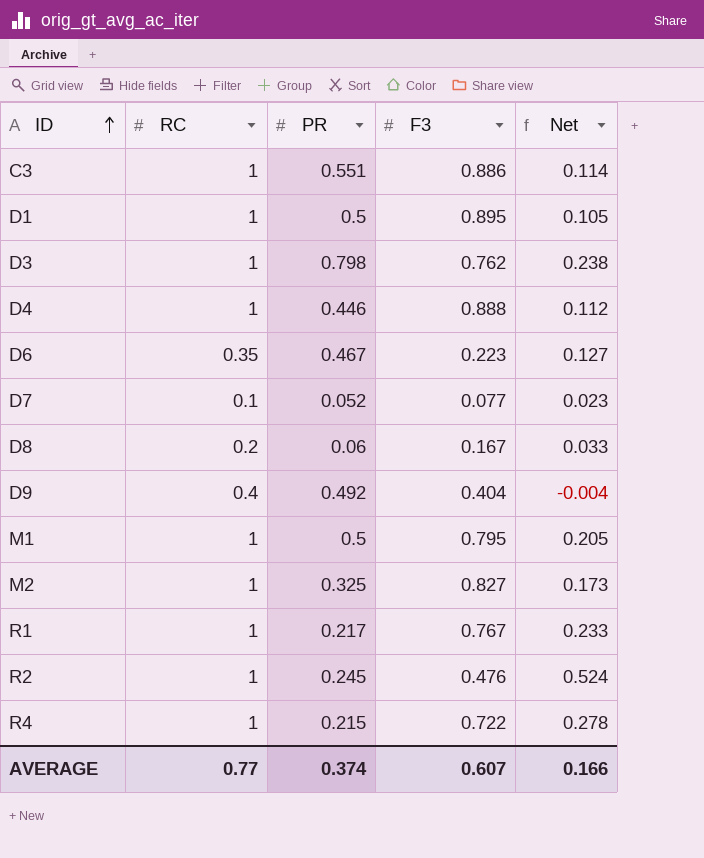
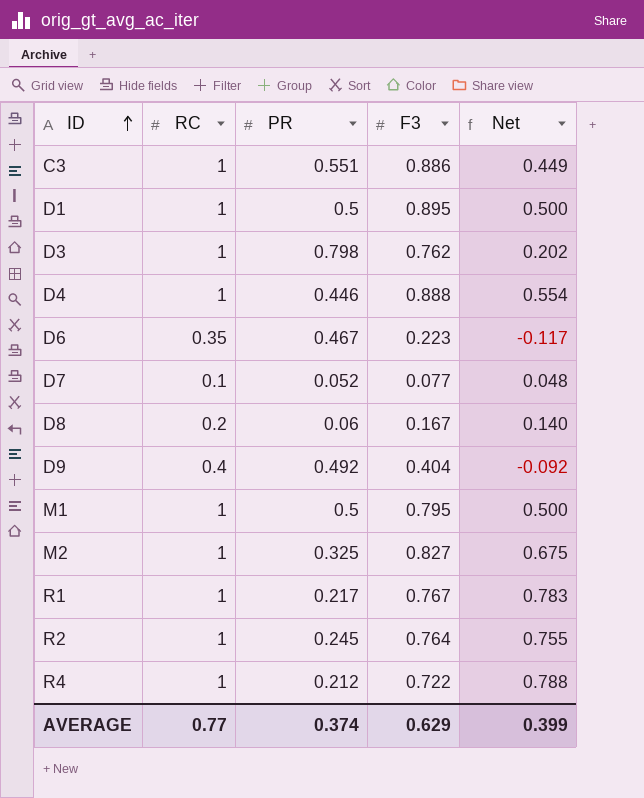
column Net | formula: [RC] - [F3] -> [RC] - [PR]
R2 | F3: 0.476 -> 0.764
R4 | PR: 0.215 -> 0.212
AVERAGE | F3: 0.607 -> 0.629
AVERAGE | Net: 0.166 -> 0.399

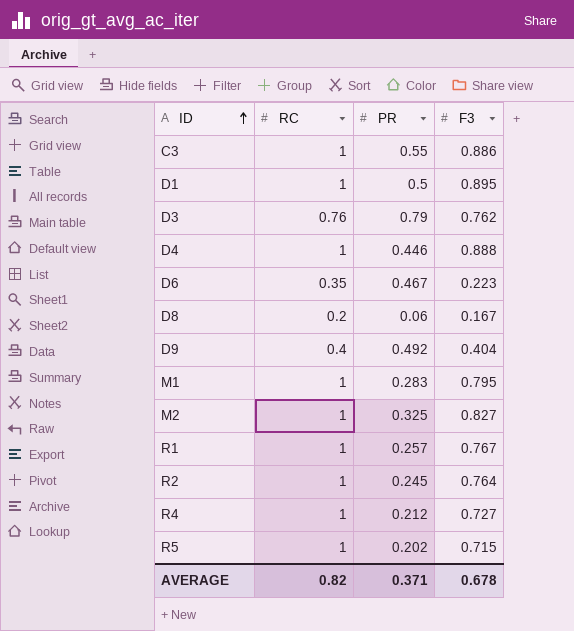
column Net | formula: [RC] - [PR] -> none
row D7: 0.1 | 0.052 | 0.077 | 0.048 -> none
C3 | PR: 0.551 -> 0.55
D3 | RC: 1 -> 0.76
D3 | PR: 0.798 -> 0.79
M1 | PR: 0.5 -> 0.283
R1 | PR: 0.217 -> 0.257
R4 | F3: 0.722 -> 0.727
row R5: none -> 1 | 0.202 | 0.715
AVERAGE | RC: 0.77 -> 0.82
AVERAGE | PR: 0.374 -> 0.371
AVERAGE | F3: 0.629 -> 0.678

